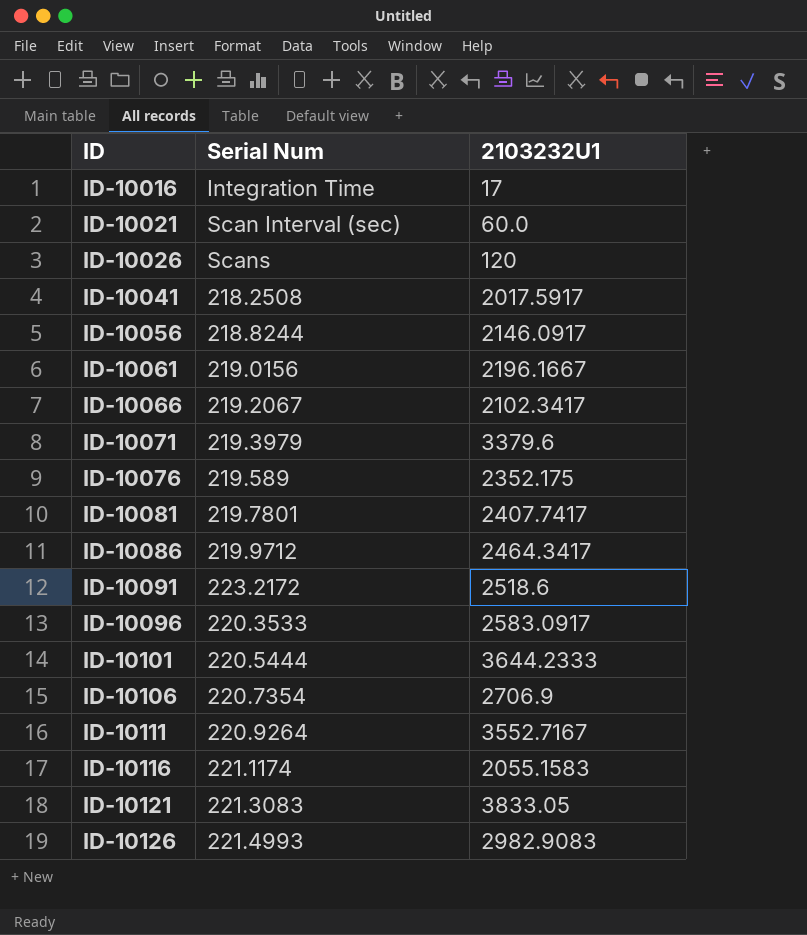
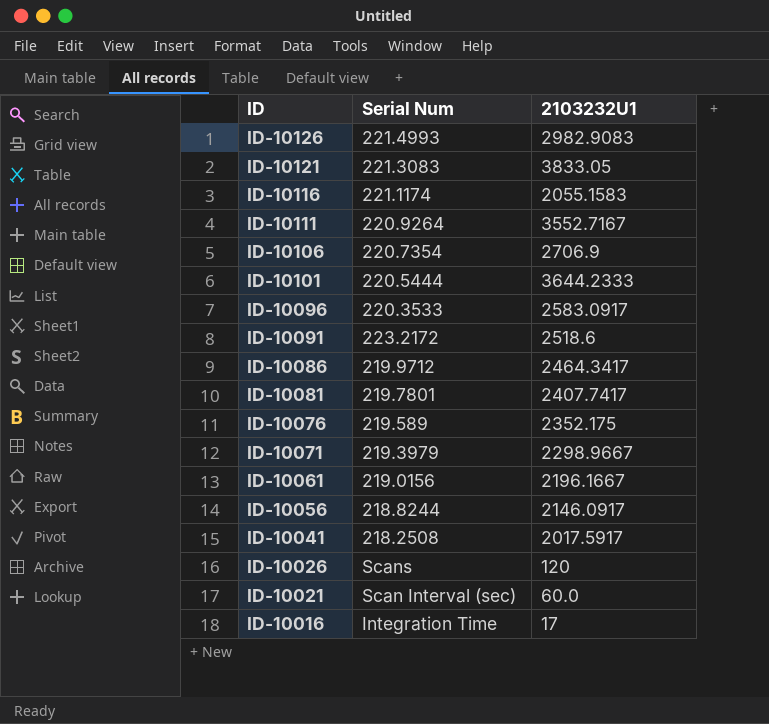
row order: ID ascending -> ID descending
row ID-10066: 219.2067 | 2102.3417 -> none
ID-10071 | 2103232U1: 3379.6 -> 2298.9667

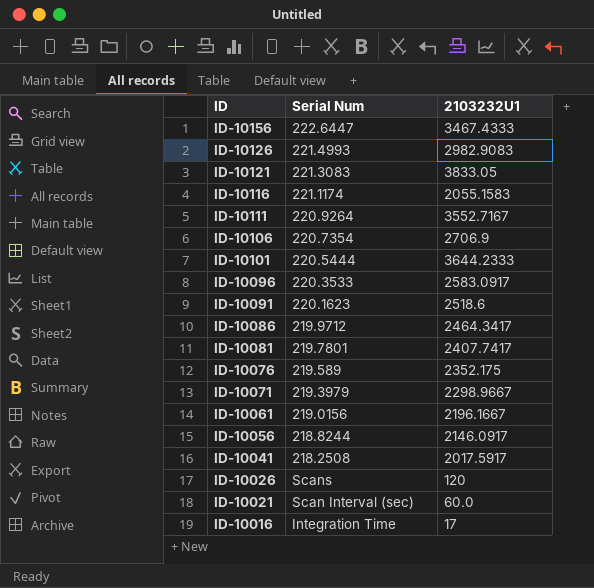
row ID-10156: none -> 222.6447 | 3467.4333
ID-10091 | Serial Num: 223.2172 -> 220.1623

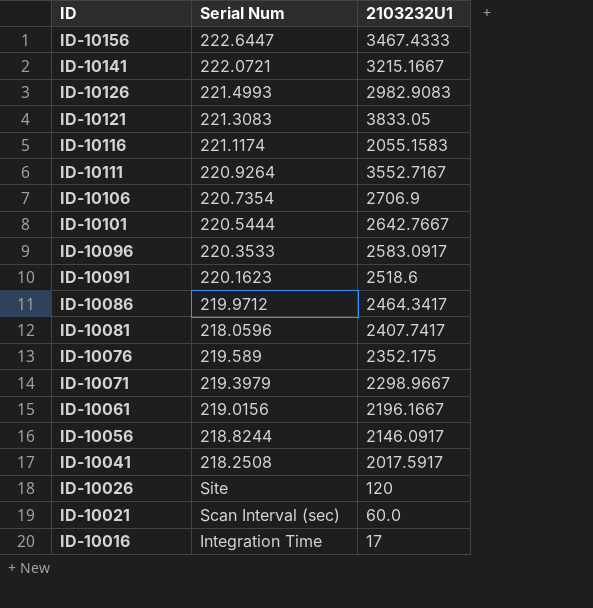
row ID-10141: none -> 222.0721 | 3215.1667
ID-10101 | 2103232U1: 3644.2333 -> 2642.7667
ID-10081 | Serial Num: 219.7801 -> 218.0596
ID-10026 | Serial Num: Scans -> Site

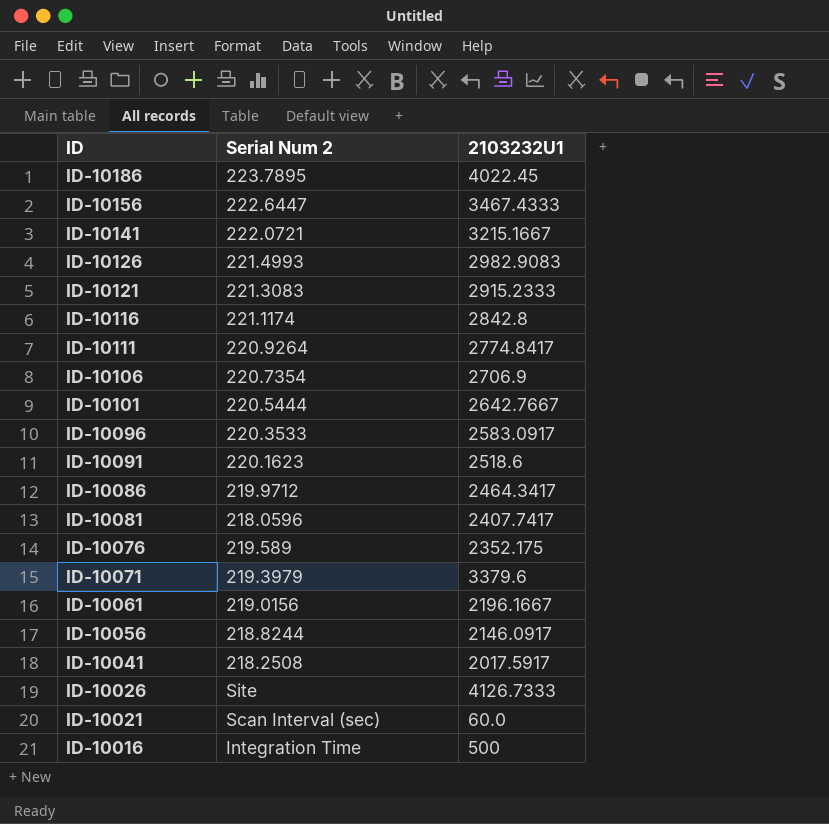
column name: Serial Num -> Serial Num 2
row ID-10186: none -> 223.7895 | 4022.45
ID-10121 | 2103232U1: 3833.05 -> 2915.2333
ID-10116 | 2103232U1: 2055.1583 -> 2842.8
ID-10111 | 2103232U1: 3552.7167 -> 2774.8417
ID-10071 | 2103232U1: 2298.9667 -> 3379.6
ID-10026 | 2103232U1: 120 -> 4126.7333
ID-10016 | 2103232U1: 17 -> 500

